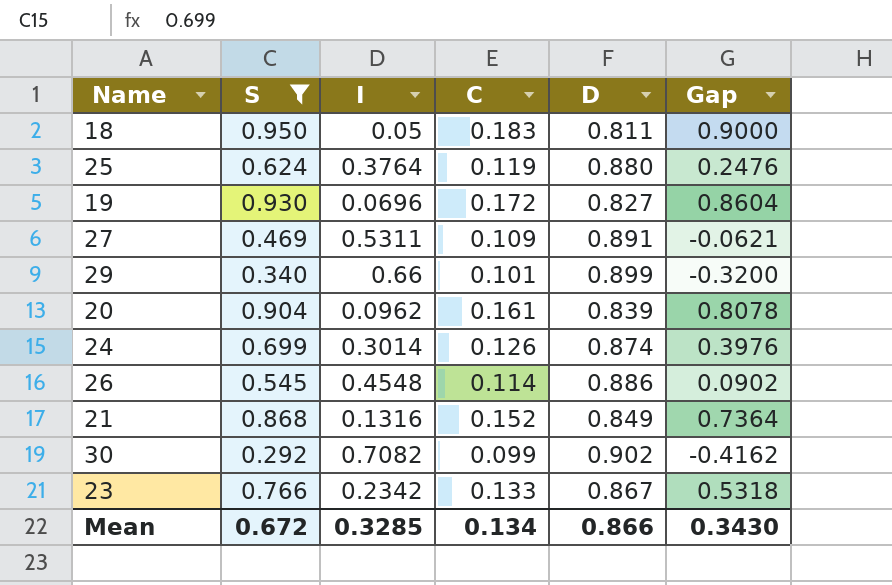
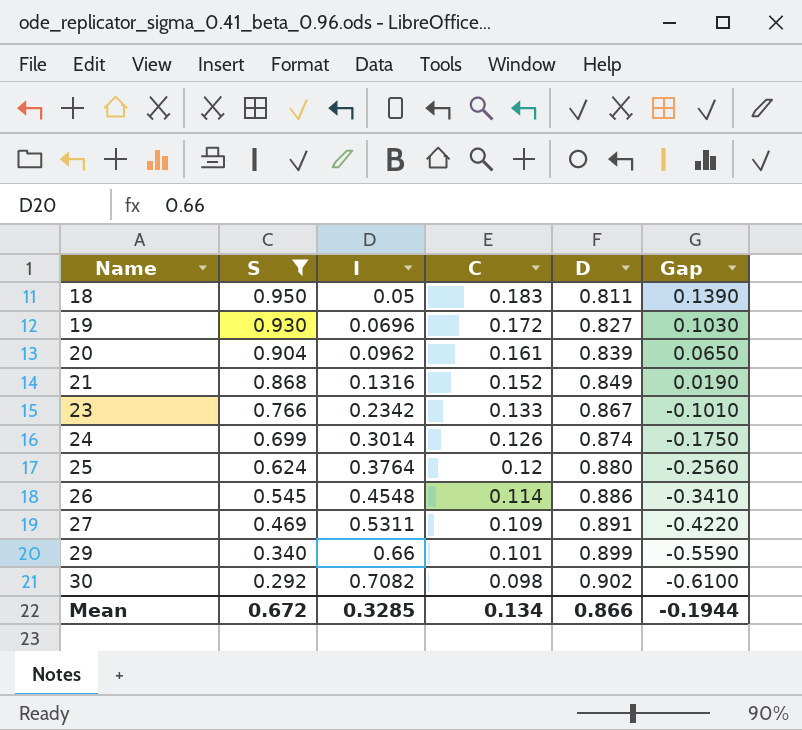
row order: none -> Name ascending
column Gap | formula: [S] - [I] -> [S] - [D]
25 | C: 0.119 -> 0.12
30 | C: 0.099 -> 0.098
Mean | Gap: 0.3430 -> -0.1944

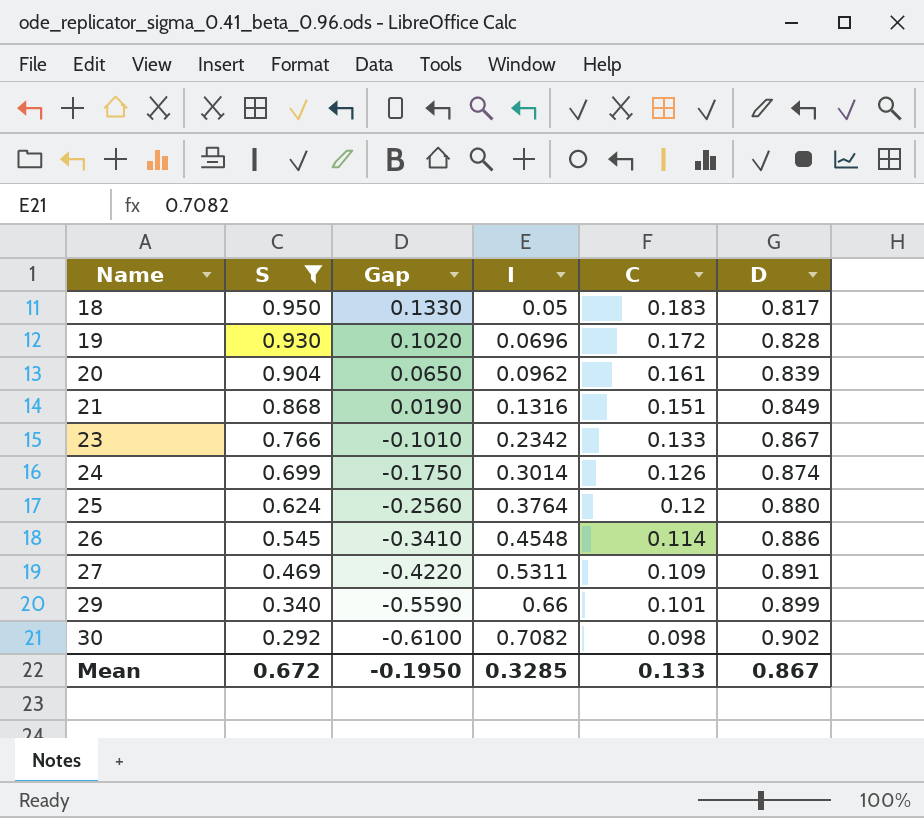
column Gap | position: 6 -> 3
18 | Gap: 0.1390 -> 0.1330
18 | D: 0.811 -> 0.817
19 | Gap: 0.1030 -> 0.1020
19 | D: 0.827 -> 0.828
21 | C: 0.152 -> 0.151
Mean | Gap: -0.1944 -> -0.1950
Mean | C: 0.134 -> 0.133
Mean | D: 0.866 -> 0.867

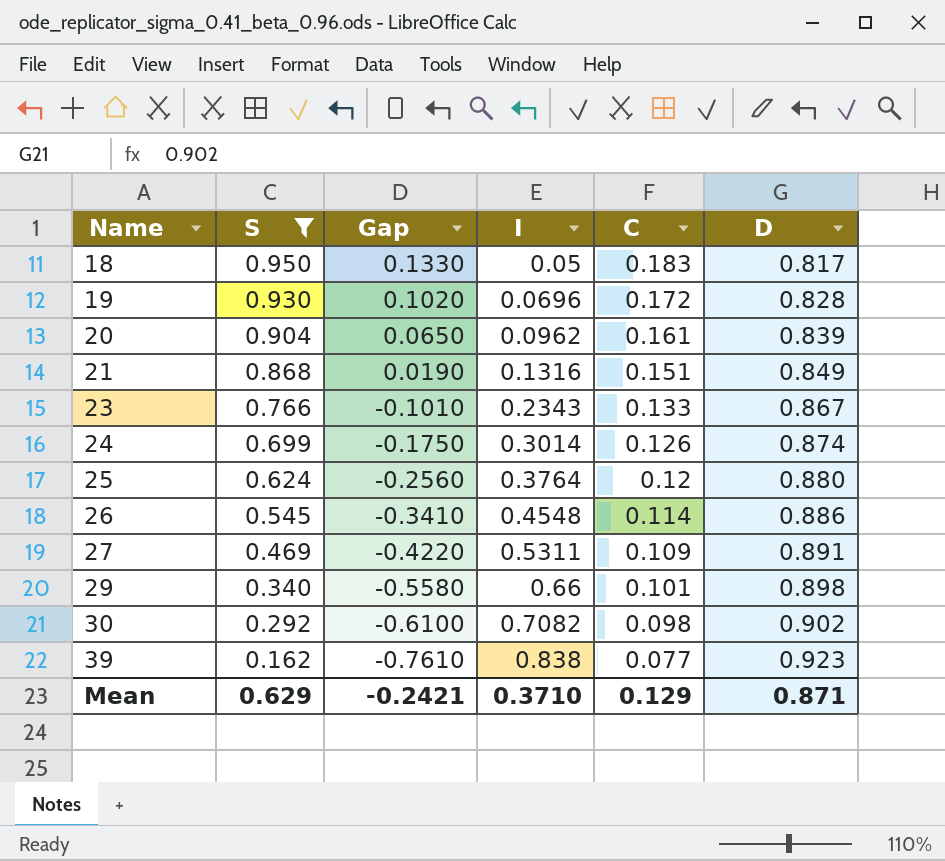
23 | I: 0.2342 -> 0.2343
29 | Gap: -0.5590 -> -0.5580
29 | D: 0.899 -> 0.898
row 39: none -> 0.162 | -0.7610 | 0.838 | 0.077 | 0.923
Mean | S: 0.672 -> 0.629
Mean | Gap: -0.1950 -> -0.2421
Mean | I: 0.3285 -> 0.3710
Mean | C: 0.133 -> 0.129
Mean | D: 0.867 -> 0.871

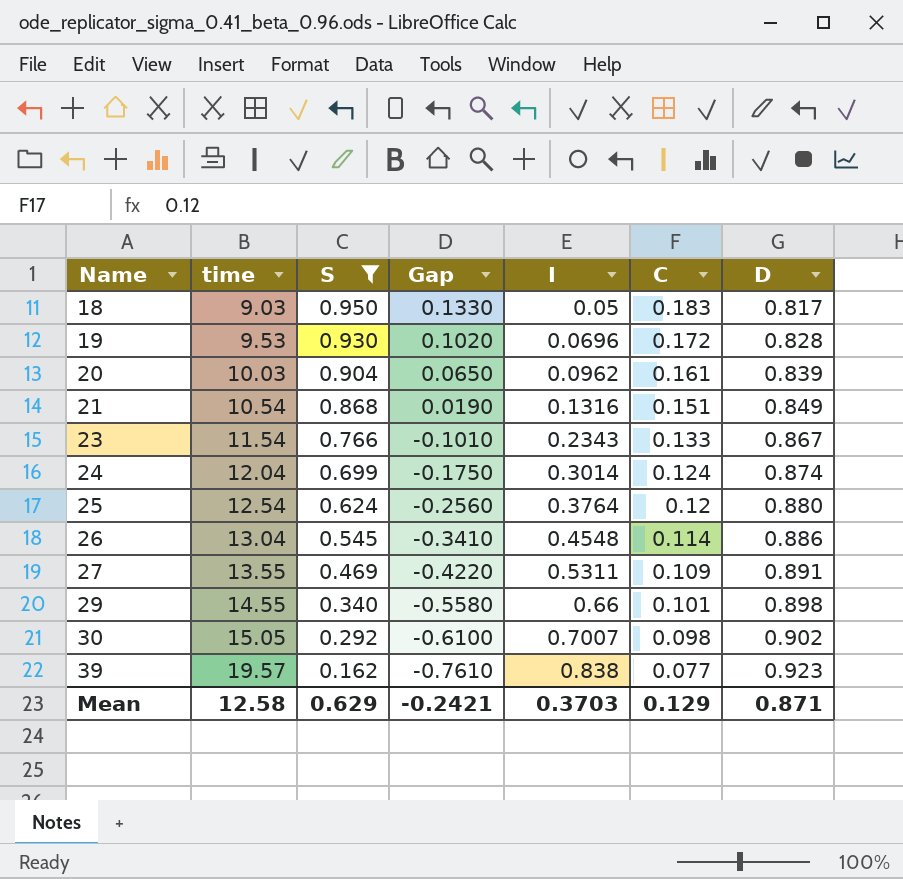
column time | position: none -> 2
24 | C: 0.126 -> 0.124
30 | I: 0.7082 -> 0.7007
Mean | I: 0.3710 -> 0.3703

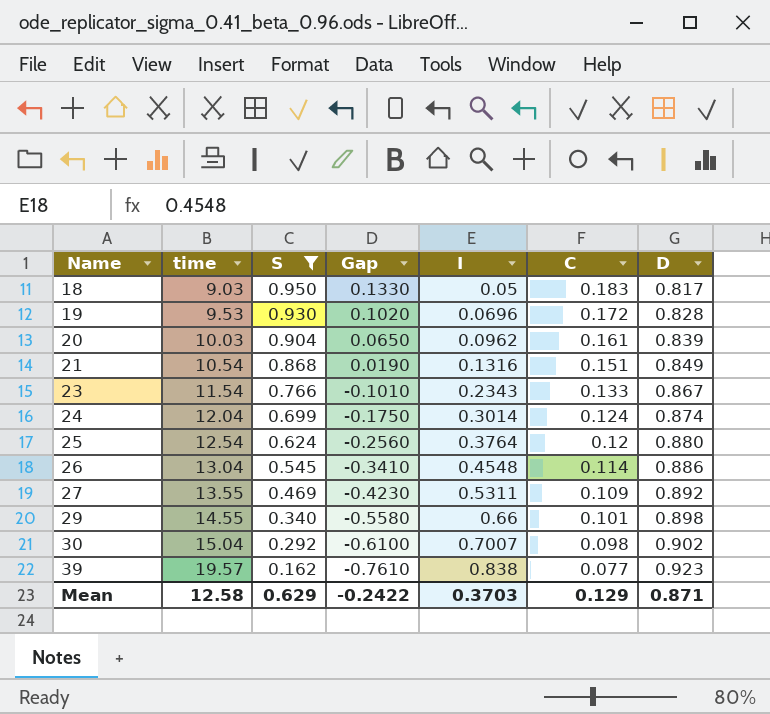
27 | Gap: -0.4220 -> -0.4230
27 | D: 0.891 -> 0.892
30 | time: 15.05 -> 15.04
Mean | Gap: -0.2421 -> -0.2422

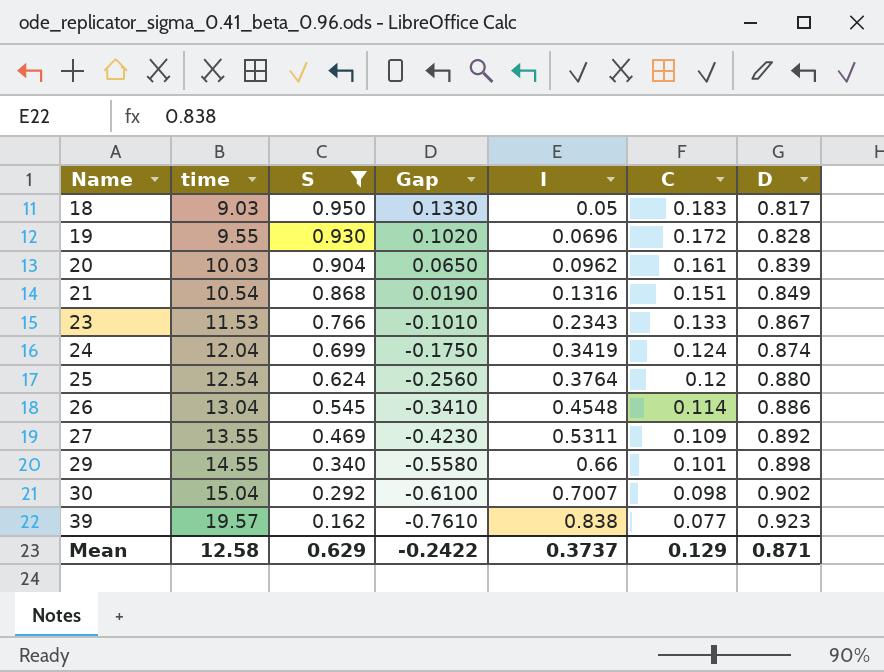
19 | time: 9.53 -> 9.55
23 | time: 11.54 -> 11.53
24 | I: 0.3014 -> 0.3419
Mean | I: 0.3703 -> 0.3737

